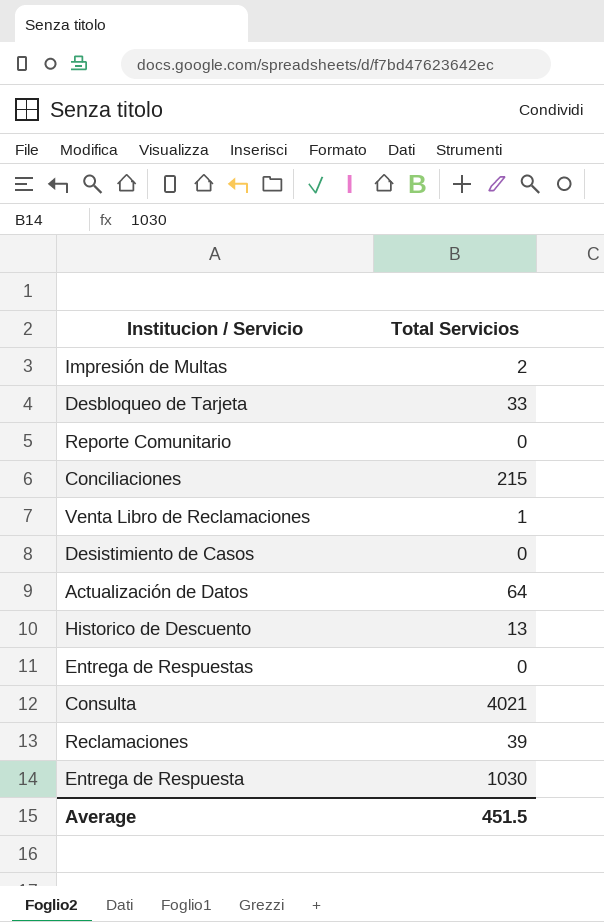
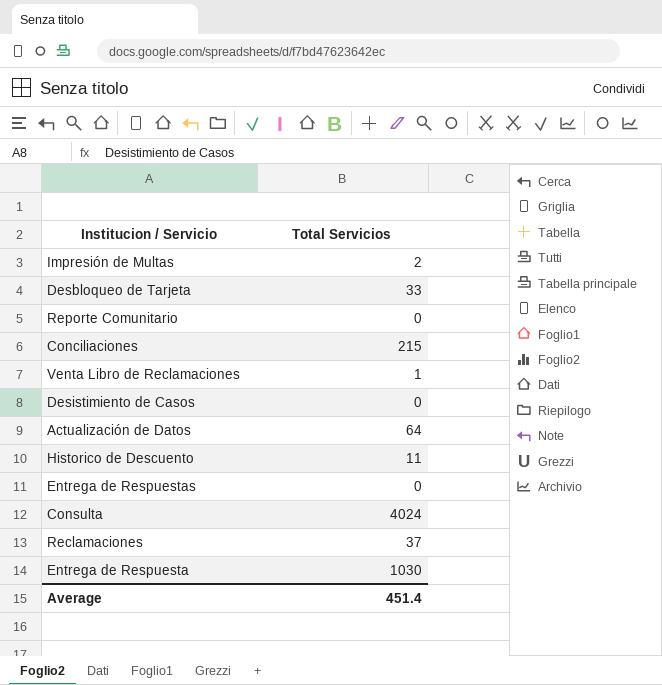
Historico de Descuento | Total Servicios: 13 -> 11
Consulta | Total Servicios: 4021 -> 4024
Reclamaciones | Total Servicios: 39 -> 37
Average | Total Servicios: 451.5 -> 451.4

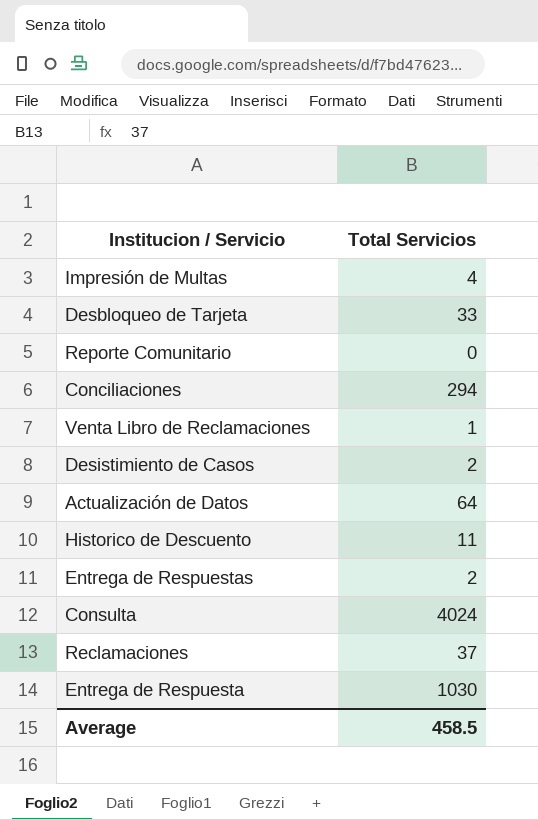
Impresión de Multas | Total Servicios: 2 -> 4
Conciliaciones | Total Servicios: 215 -> 294
Desistimiento de Casos | Total Servicios: 0 -> 2
Entrega de Respuestas | Total Servicios: 0 -> 2
Average | Total Servicios: 451.4 -> 458.5

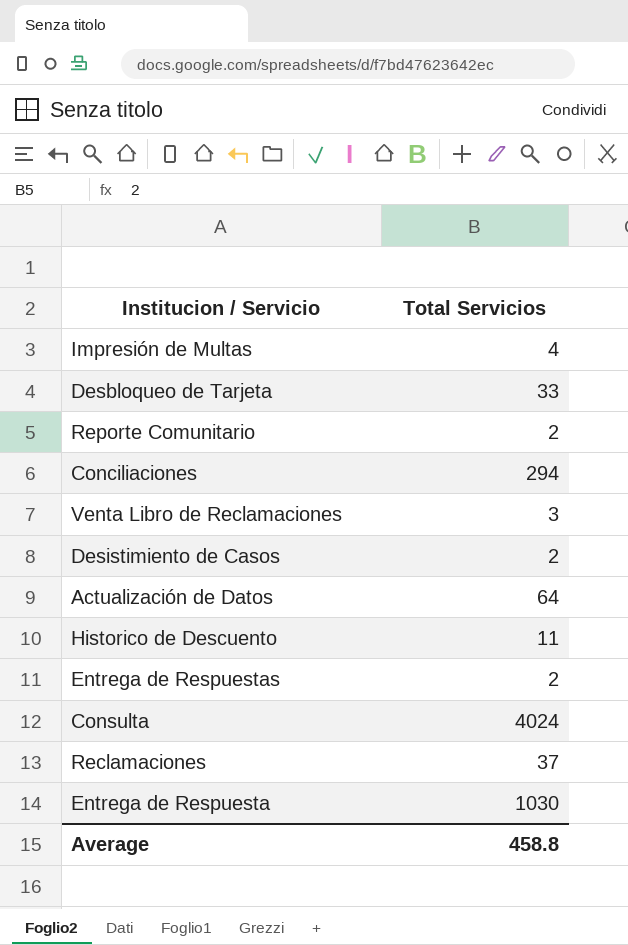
Reporte Comunitario | Total Servicios: 0 -> 2
Venta Libro de Reclamaciones | Total Servicios: 1 -> 3
Average | Total Servicios: 458.5 -> 458.8

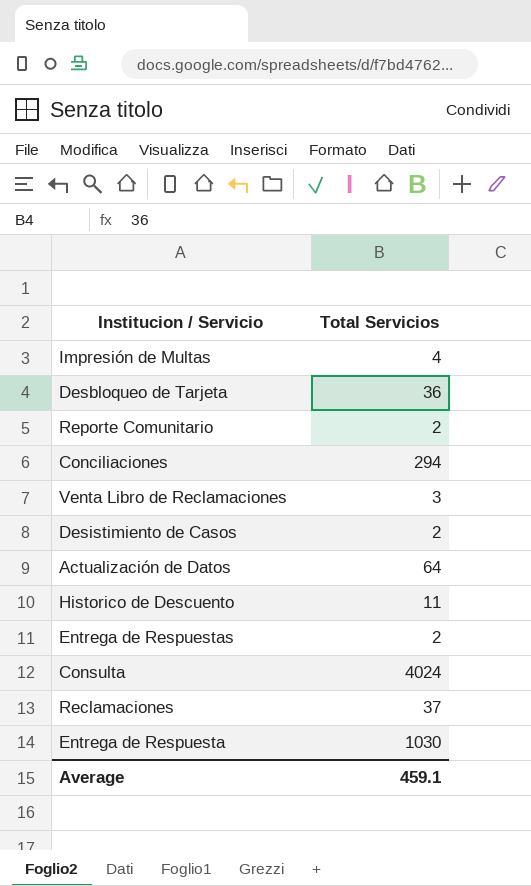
Desbloqueo de Tarjeta | Total Servicios: 33 -> 36
Average | Total Servicios: 458.8 -> 459.1

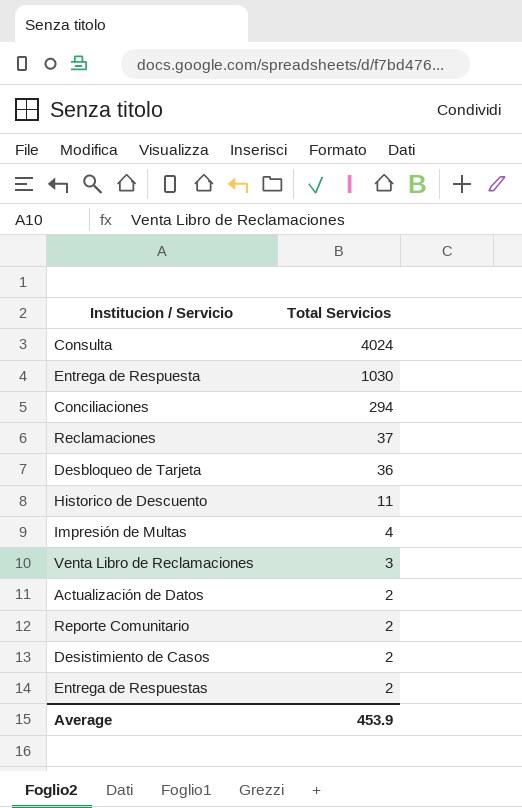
row order: none -> Total Servicios descending
Actualización de Datos | Total Servicios: 64 -> 2
Average | Total Servicios: 459.1 -> 453.9

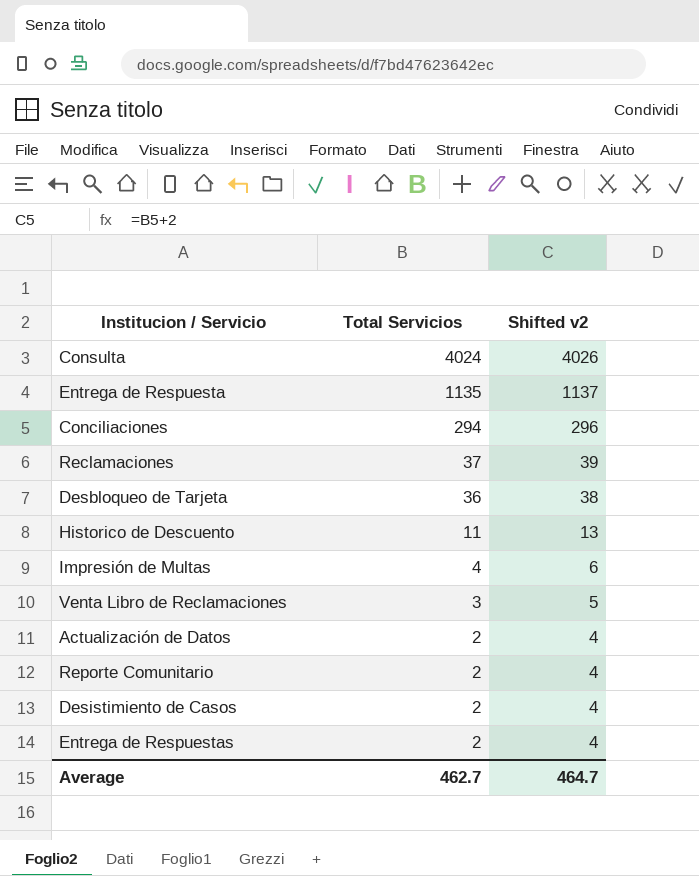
column Shifted v2 | formula: none -> [Total Servicios] + 2
Entrega de Respuesta | Total Servicios: 1030 -> 1135
Average | Total Servicios: 453.9 -> 462.7

